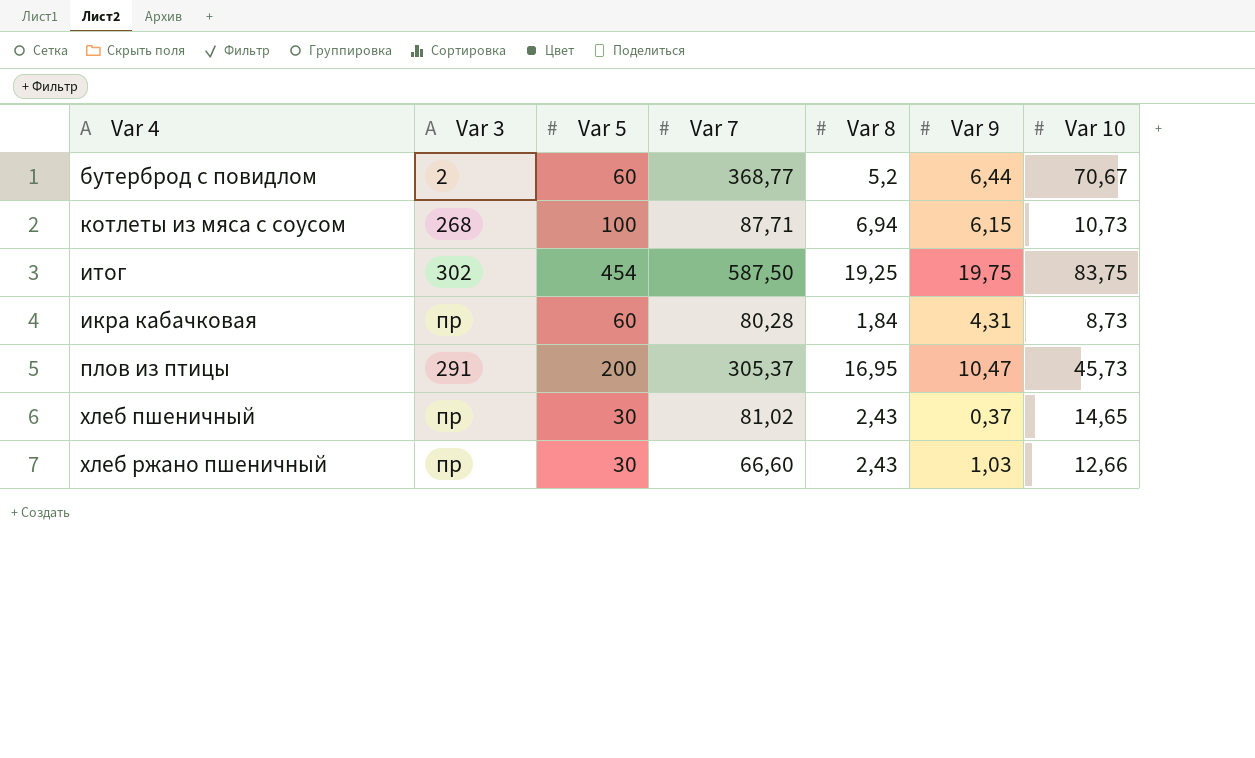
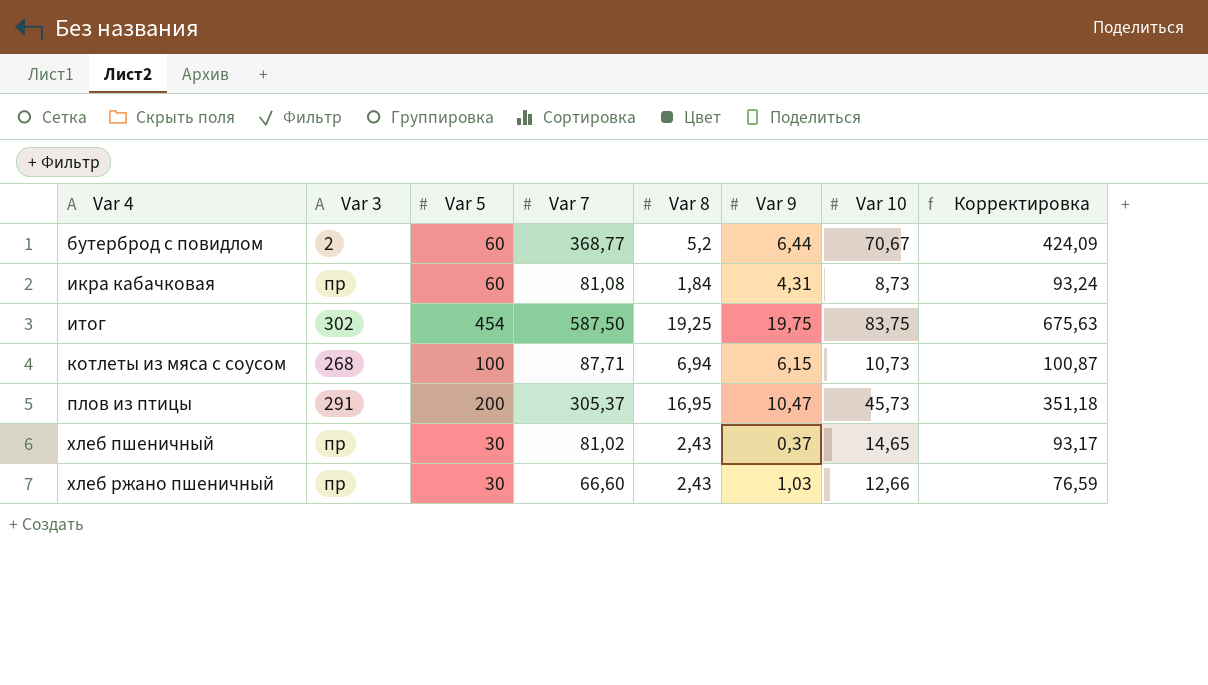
row order: none -> Var 4 ascending
column Корректировка | formula: none -> [Var 7] * 1,15
икра кабачковая | Var 7: 80,28 -> 81,08

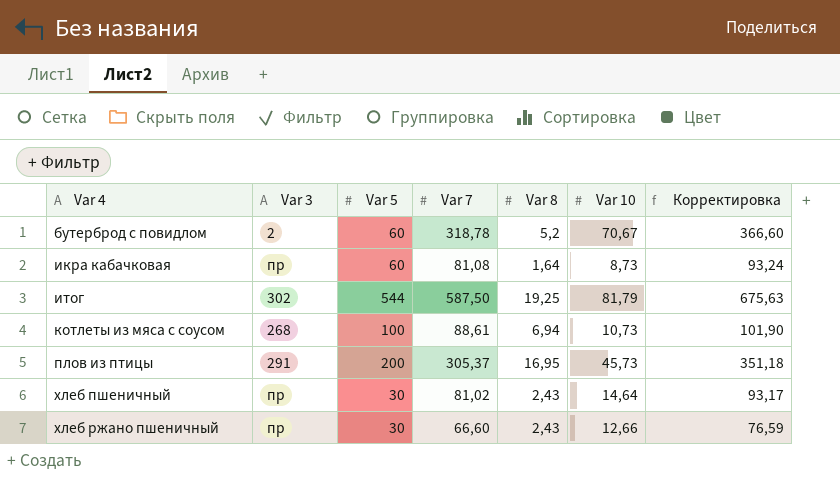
column Var 9 | position: 6 -> none
бутерброд с повидлом | Var 7: 368,77 -> 318,78
бутерброд с повидлом | Корректировка: 424,09 -> 366,60
икра кабачковая | Var 8: 1,84 -> 1,64
итог | Var 5: 454 -> 544
итог | Var 10: 83,75 -> 81,79
котлеты из мяса с соусом | Var 7: 87,71 -> 88,61
котлеты из мяса с соусом | Корректировка: 100,87 -> 101,90
хлеб пшеничный | Var 10: 14,65 -> 14,64

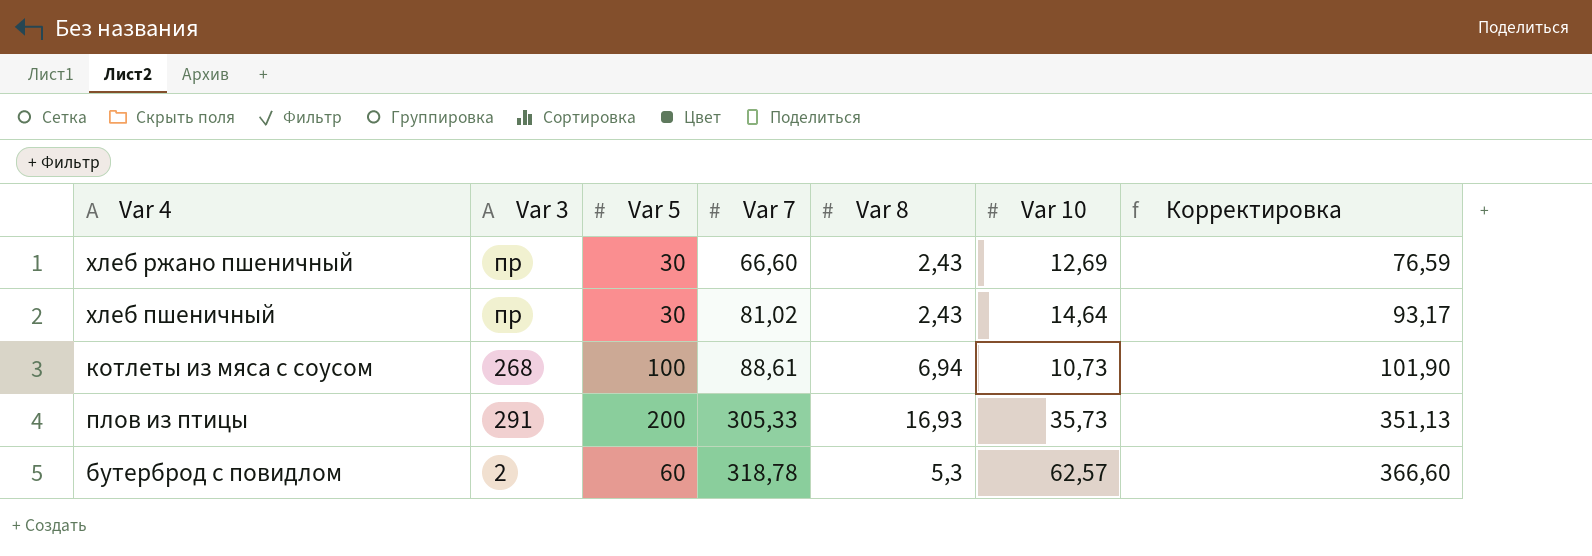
row order: Var 4 ascending -> Var 7 ascending
row икра кабачковая: пр | 60 | 81,08 | 1,64 | 8,73 | 93,24 -> none
row итог: 302 | 544 | 587,50 | 19,25 | 81,79 | 675,63 -> none
хлеб ржано пшеничный | Var 10: 12,66 -> 12,69
плов из птицы | Var 7: 305,37 -> 305,33
плов из птицы | Var 8: 16,95 -> 16,93
плов из птицы | Var 10: 45,73 -> 35,73
плов из птицы | Корректировка: 351,18 -> 351,13
бутерброд с повидлом | Var 8: 5,2 -> 5,3
бутерброд с повидлом | Var 10: 70,67 -> 62,57

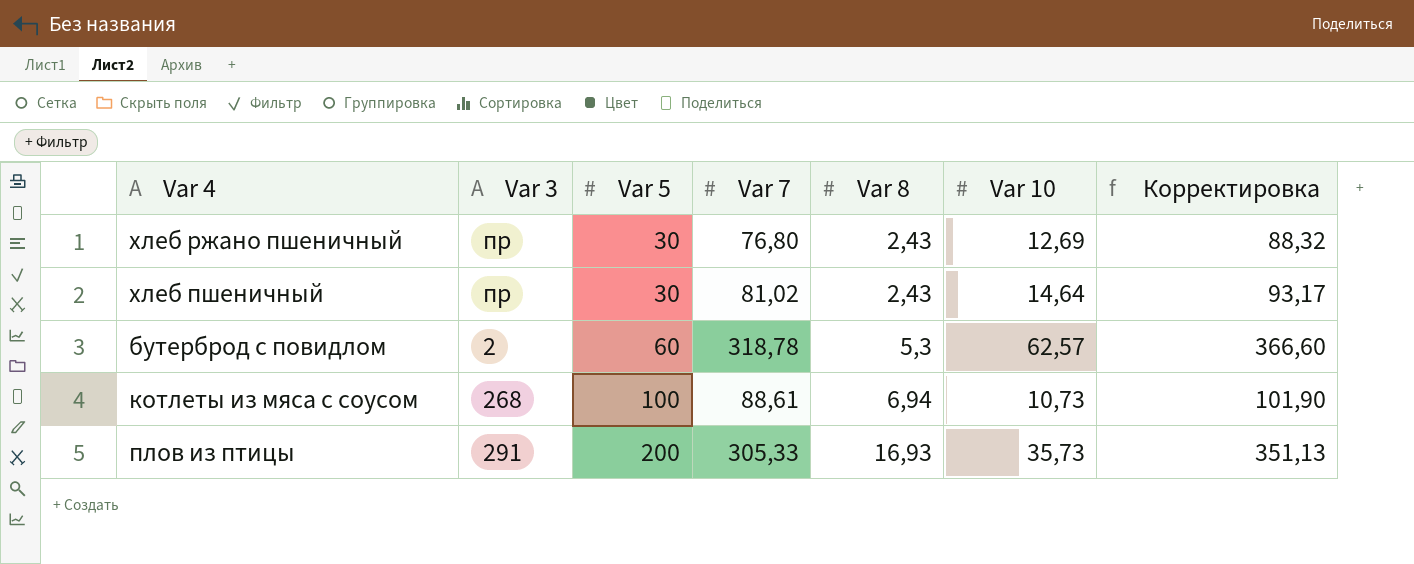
row order: Var 7 ascending -> Var 5 ascending
хлеб ржано пшеничный | Var 7: 66,60 -> 76,80
хлеб ржано пшеничный | Корректировка: 76,59 -> 88,32

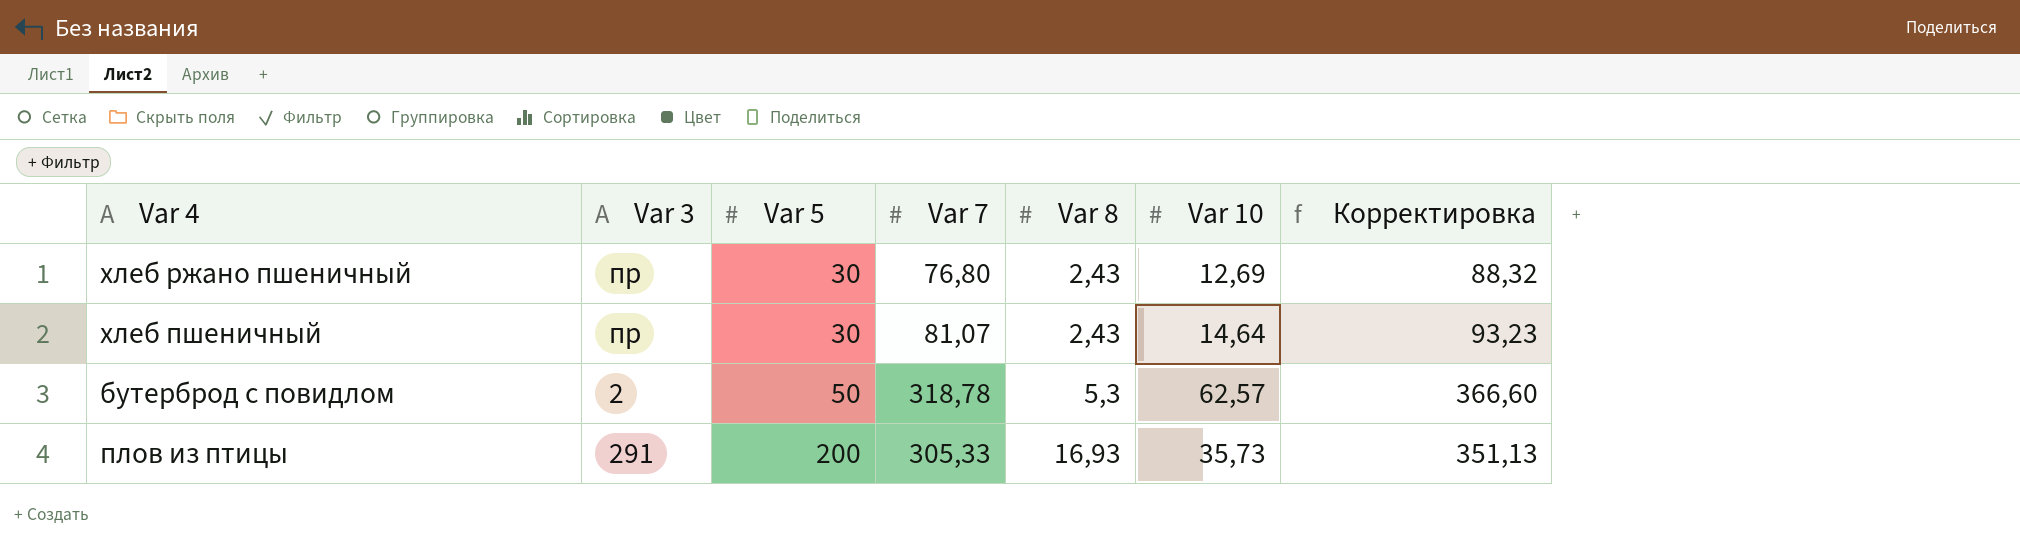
row котлеты из мяса с соусом: 268 | 100 | 88,61 | 6,94 | 10,73 | 101,90 -> none
хлеб пшеничный | Var 7: 81,02 -> 81,07
хлеб пшеничный | Корректировка: 93,17 -> 93,23
бутерброд с повидлом | Var 5: 60 -> 50

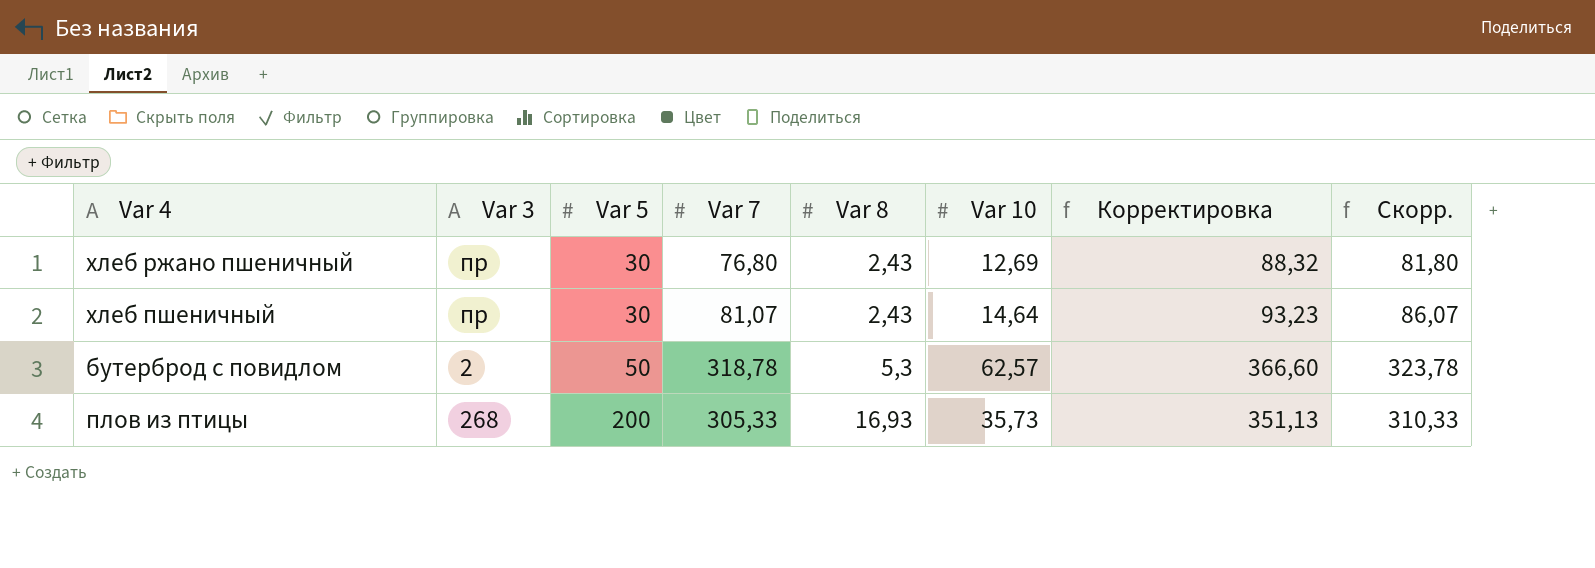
column Скорр. | formula: none -> [Var 7] + 5
плов из птицы | Var 3: 291 -> 268

